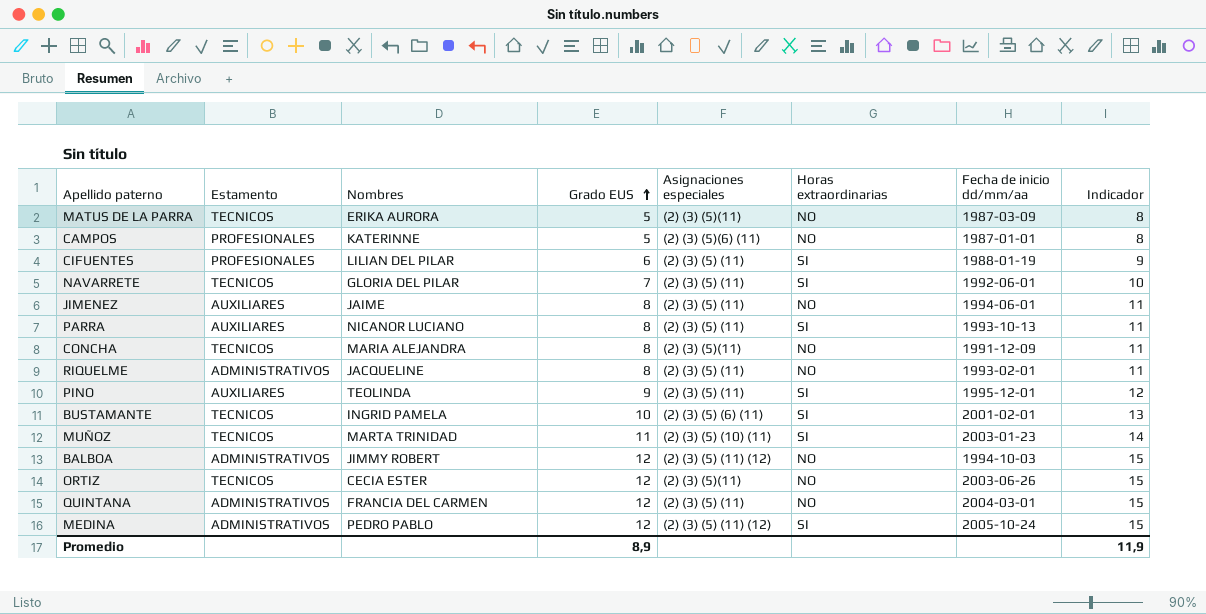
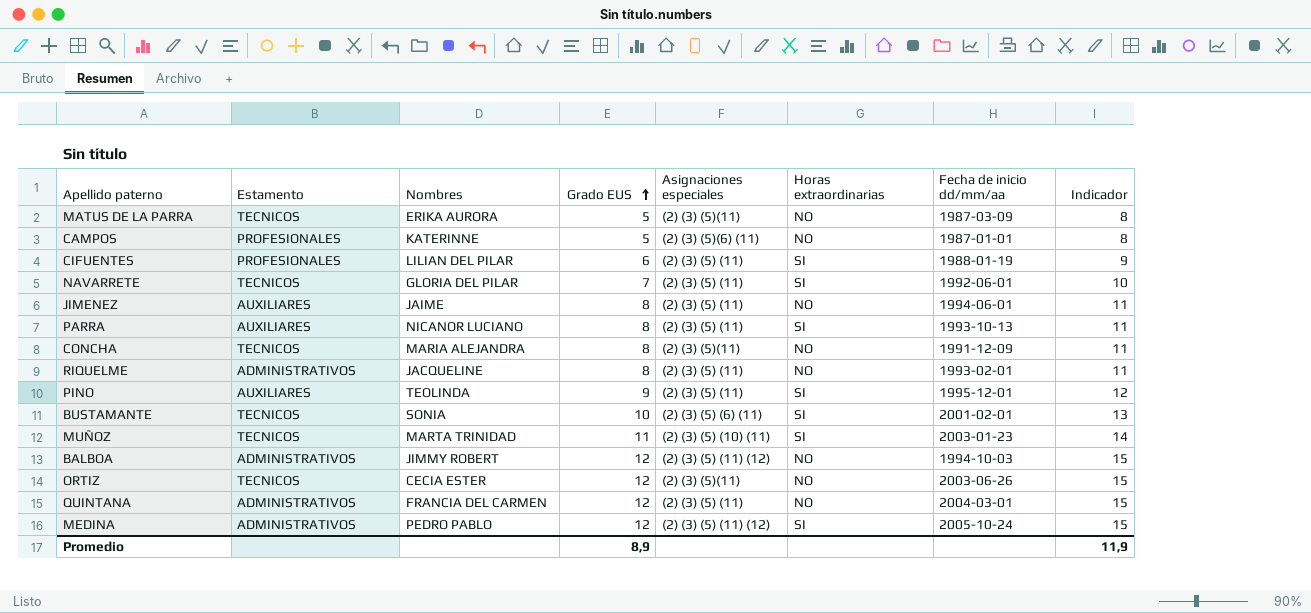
BUSTAMANTE | Nombres: INGRID PAMELA -> SONIA

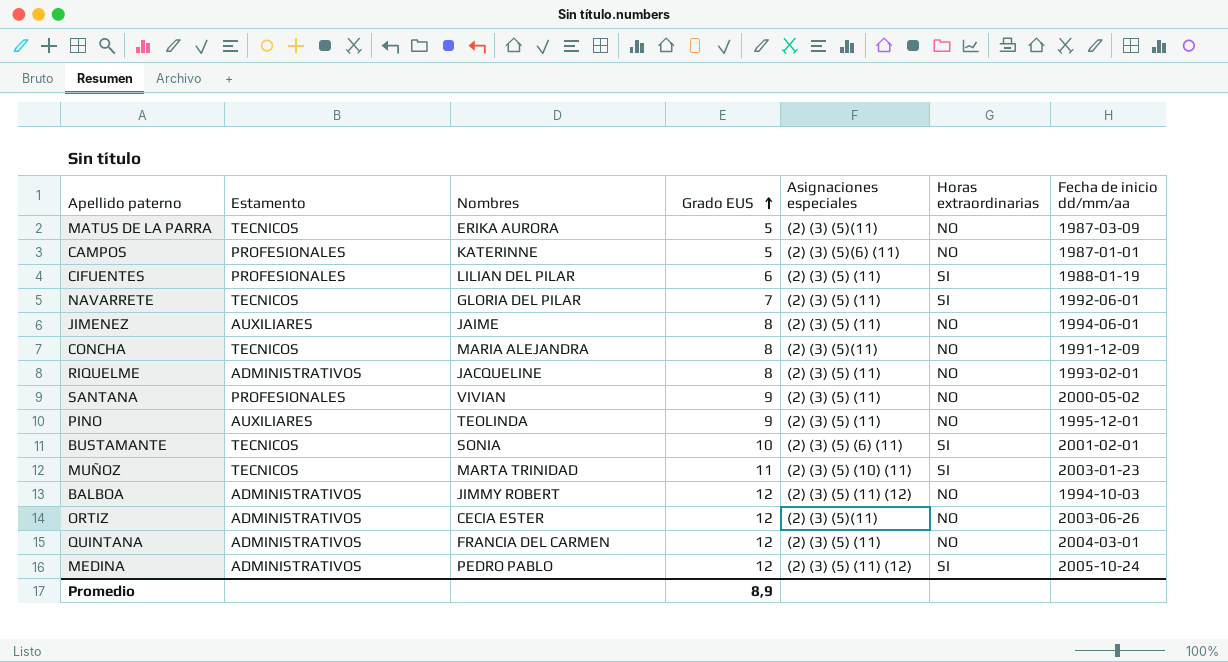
column Indicador | formula: [Grado EUS] + 3 -> none
row PARRA: AUXILIARES | NICANOR LUCIANO | 8 | (2) (3) (5) (11) | SI | 1993-10-13 | 11 -> none
row SANTANA: none -> PROFESIONALES | VIVIAN | 9 | (2) (3) (5) (11) | NO | 2000-05-02
PINO | Horas extraordinarias: SI -> NO
ORTIZ | Estamento: TECNICOS -> ADMINISTRATIVOS

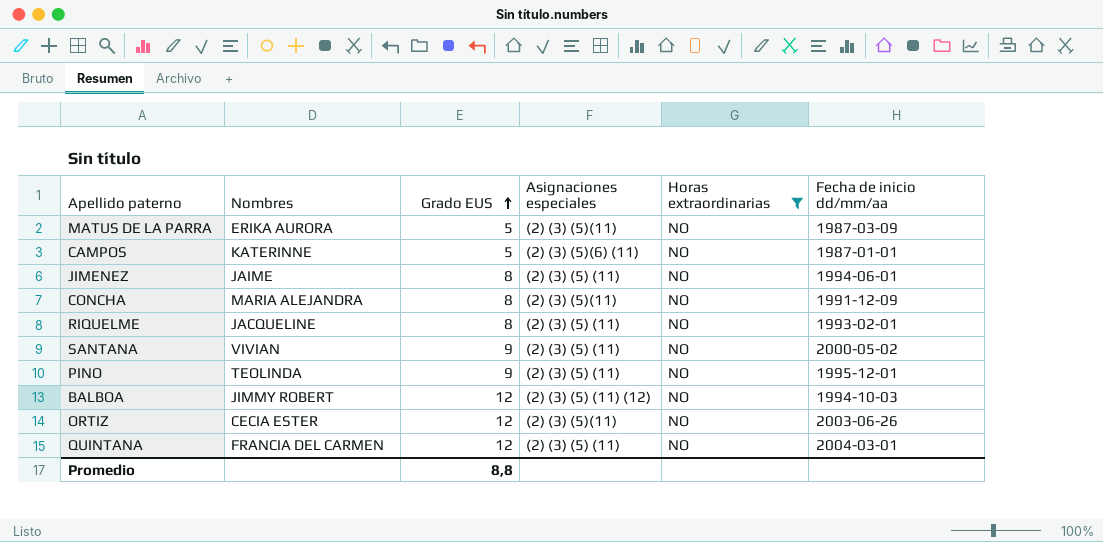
filter: none -> Horas extraordinarias = NO
column Estamento | position: 2 -> none
Promedio | Grado EUS: 8,9 -> 8,8

